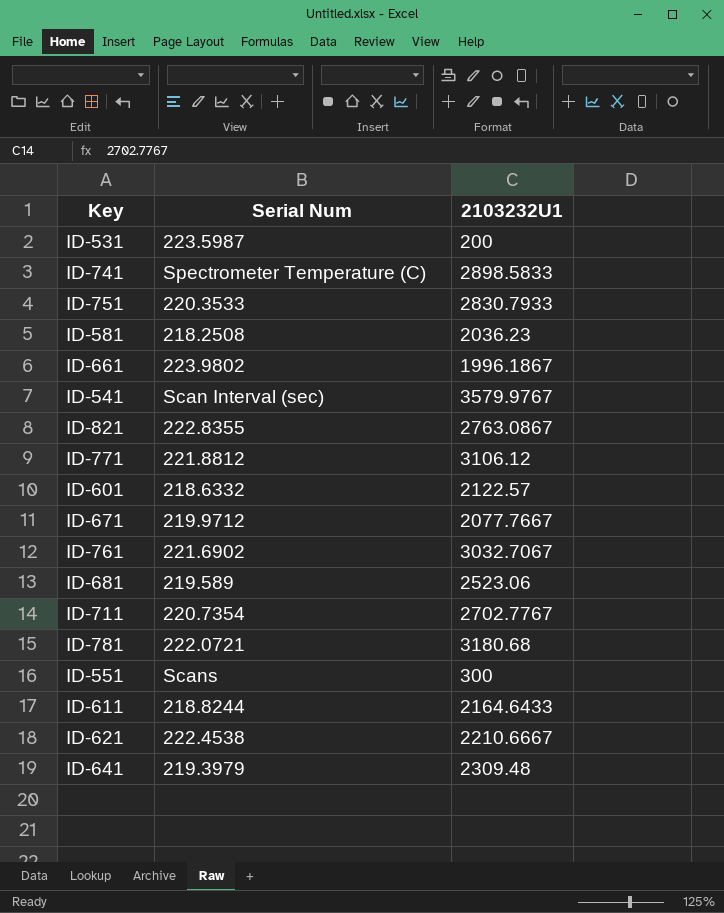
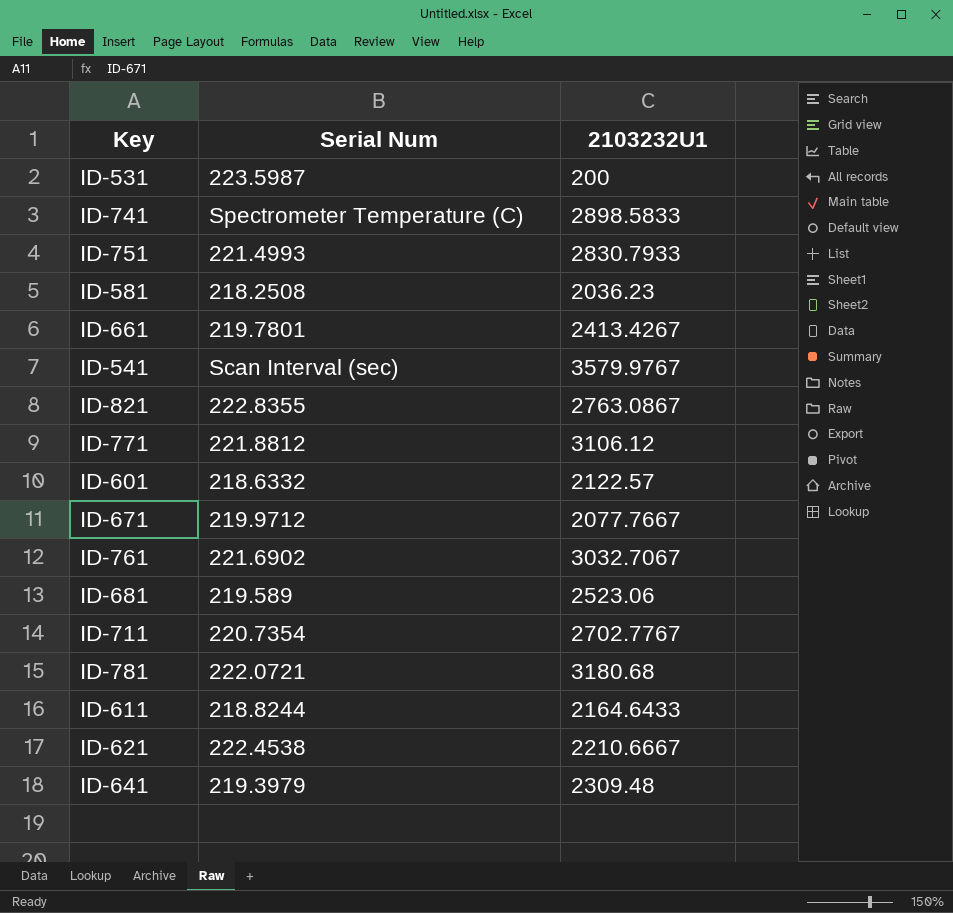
row ID-551: Scans | 300 -> none
ID-751 | Serial Num: 220.3533 -> 221.4993
ID-661 | Serial Num: 223.9802 -> 219.7801
ID-661 | 2103232U1: 1996.1867 -> 2413.4267

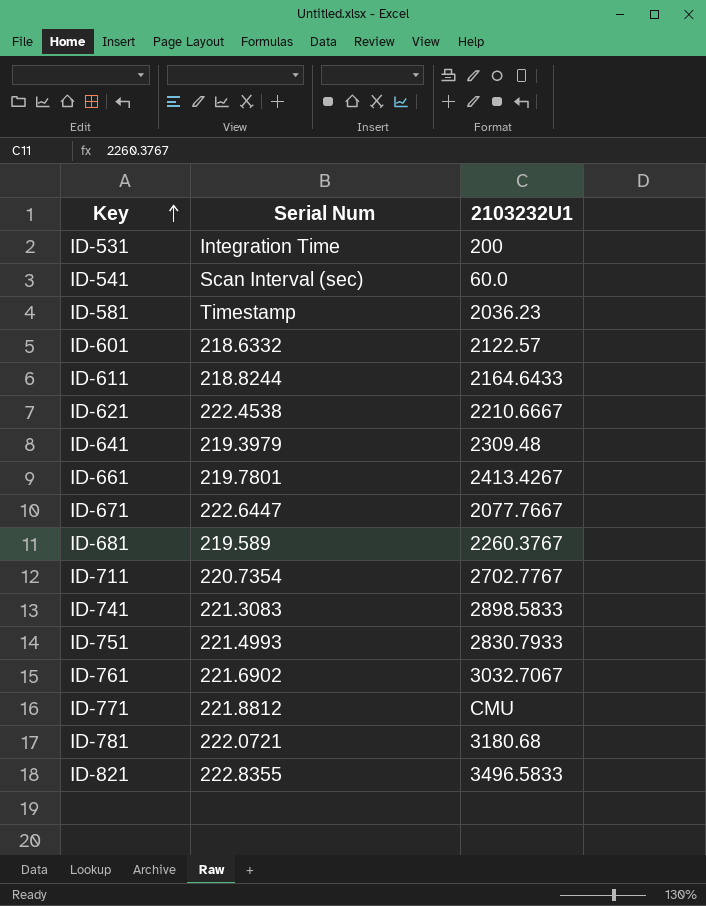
row order: none -> Key ascending
ID-531 | Serial Num: 223.5987 -> Integration Time
ID-541 | 2103232U1: 3579.9767 -> 60.0
ID-581 | Serial Num: 218.2508 -> Timestamp
ID-671 | Serial Num: 219.9712 -> 222.6447
ID-681 | 2103232U1: 2523.06 -> 2260.3767
ID-741 | Serial Num: Spectrometer Temperature (C) -> 221.3083
ID-771 | 2103232U1: 3106.12 -> CMU
ID-821 | 2103232U1: 2763.0867 -> 3496.5833

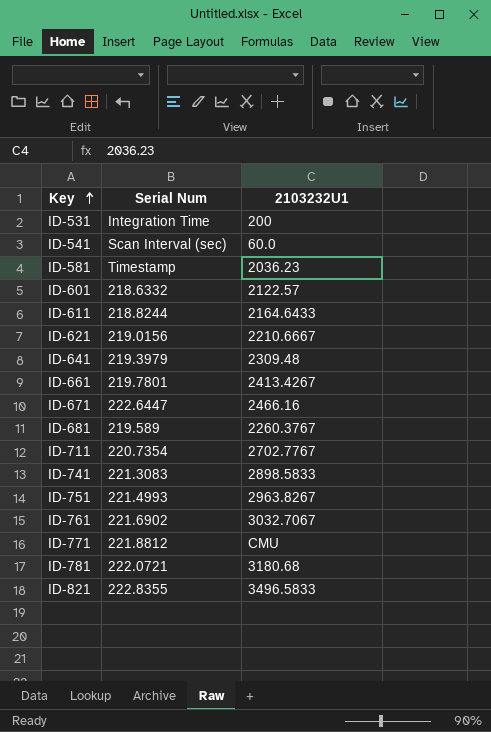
ID-621 | Serial Num: 222.4538 -> 219.0156
ID-671 | 2103232U1: 2077.7667 -> 2466.16
ID-751 | 2103232U1: 2830.7933 -> 2963.8267

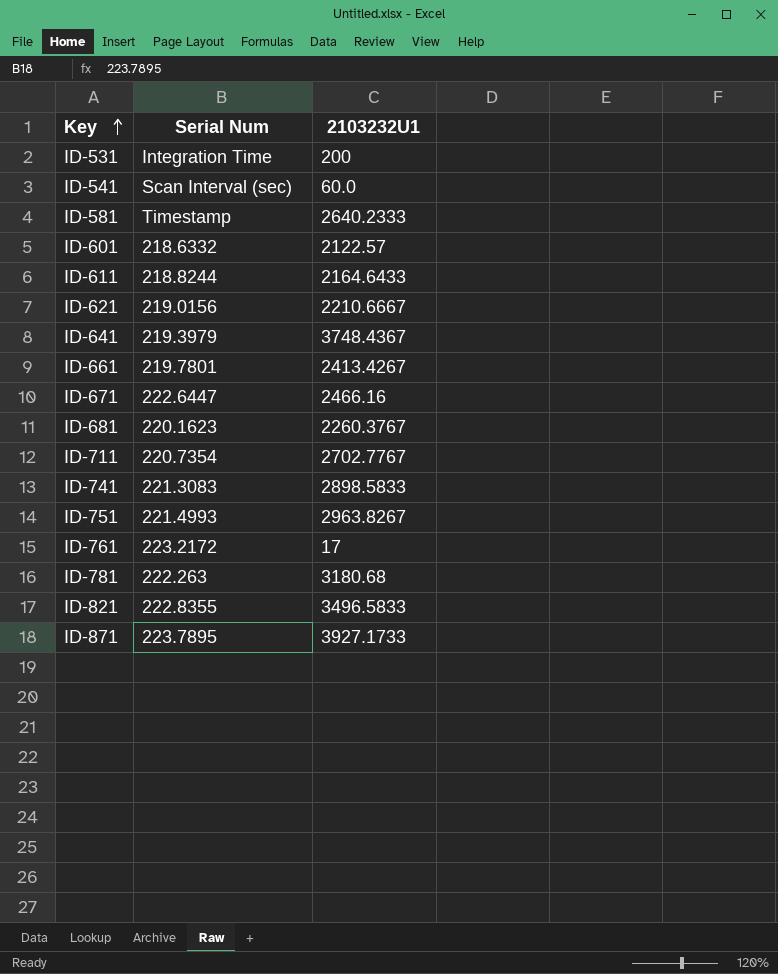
row ID-771: 221.8812 | CMU -> none
ID-581 | 2103232U1: 2036.23 -> 2640.2333
ID-641 | 2103232U1: 2309.48 -> 3748.4367
ID-681 | Serial Num: 219.589 -> 220.1623
ID-761 | Serial Num: 221.6902 -> 223.2172
ID-761 | 2103232U1: 3032.7067 -> 17
ID-781 | Serial Num: 222.0721 -> 222.263
row ID-871: none -> 223.7895 | 3927.1733

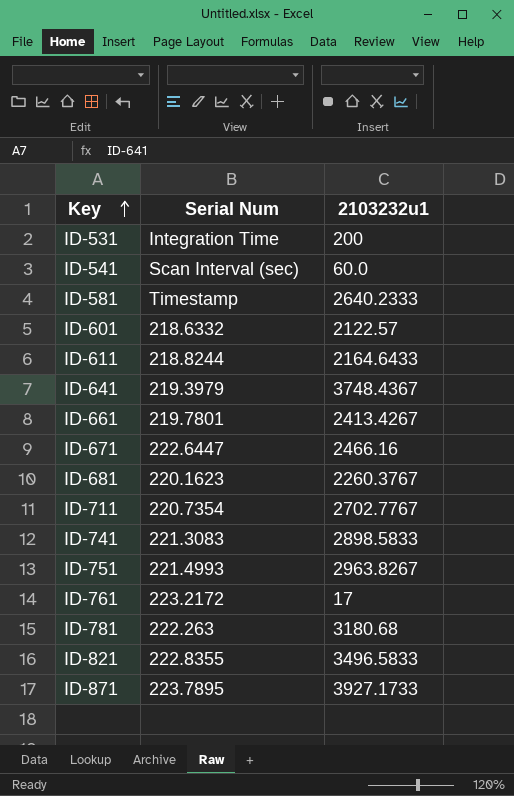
column name: 2103232U1 -> 2103232u1
row ID-621: 219.0156 | 2210.6667 -> none

